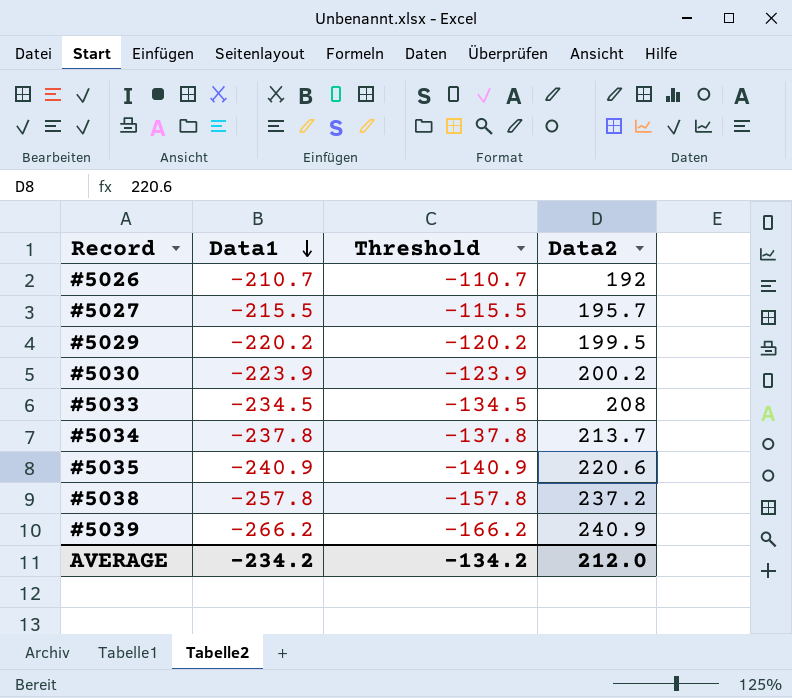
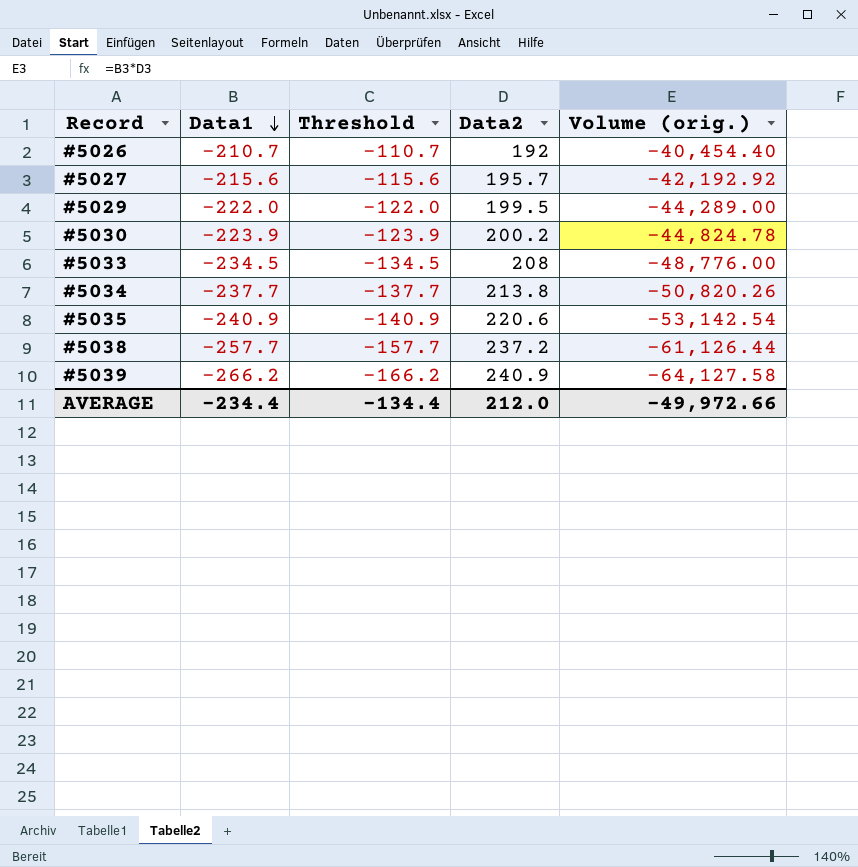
column Volume (orig.) | formula: none -> [Data1] * [Data2]
#5027 | Data1: -215.5 -> -215.6
#5027 | Threshold: -115.5 -> -115.6
#5029 | Data1: -220.2 -> -222.0
#5029 | Threshold: -120.2 -> -122.0
#5034 | Data1: -237.8 -> -237.7
#5034 | Threshold: -137.8 -> -137.7
#5034 | Data2: 213.7 -> 213.8
#5038 | Data1: -257.8 -> -257.7
#5038 | Threshold: -157.8 -> -157.7
AVERAGE | Data1: -234.2 -> -234.4
AVERAGE | Threshold: -134.2 -> -134.4

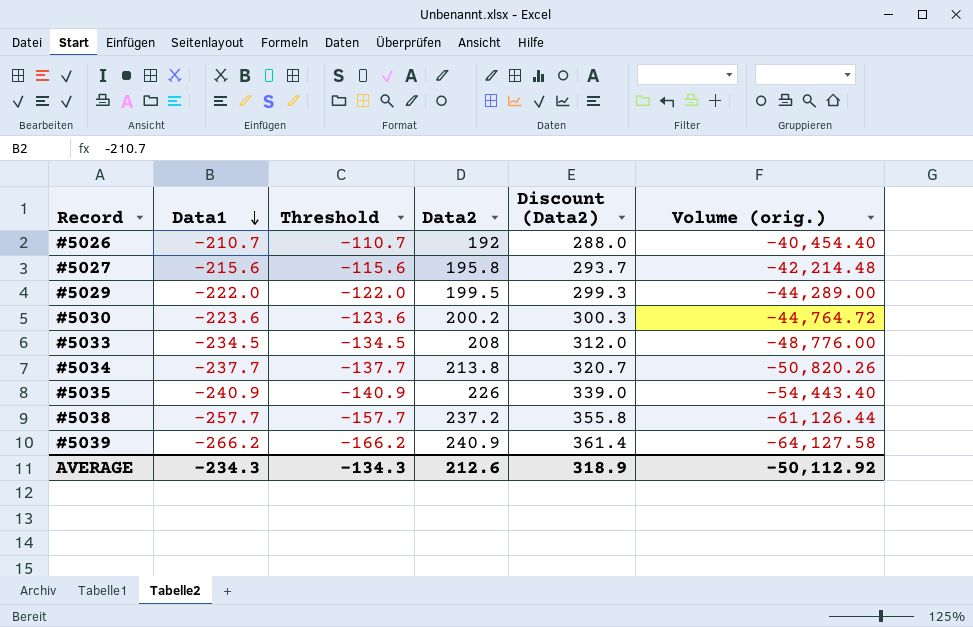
column Discount (Data2) | formula: none -> [Data2] * 1.5
#5027 | Data2: 195.7 -> 195.8
#5027 | Volume (orig.): -42,192.92 -> -42,214.48
#5030 | Data1: -223.9 -> -223.6
#5030 | Threshold: -123.9 -> -123.6
#5030 | Volume (orig.): -44,824.78 -> -44,764.72
#5035 | Data2: 220.6 -> 226
#5035 | Volume (orig.): -53,142.54 -> -54,443.40
AVERAGE | Data1: -234.4 -> -234.3
AVERAGE | Threshold: -134.4 -> -134.3
AVERAGE | Data2: 212.0 -> 212.6
AVERAGE | Volume (orig.): -49,972.66 -> -50,112.92

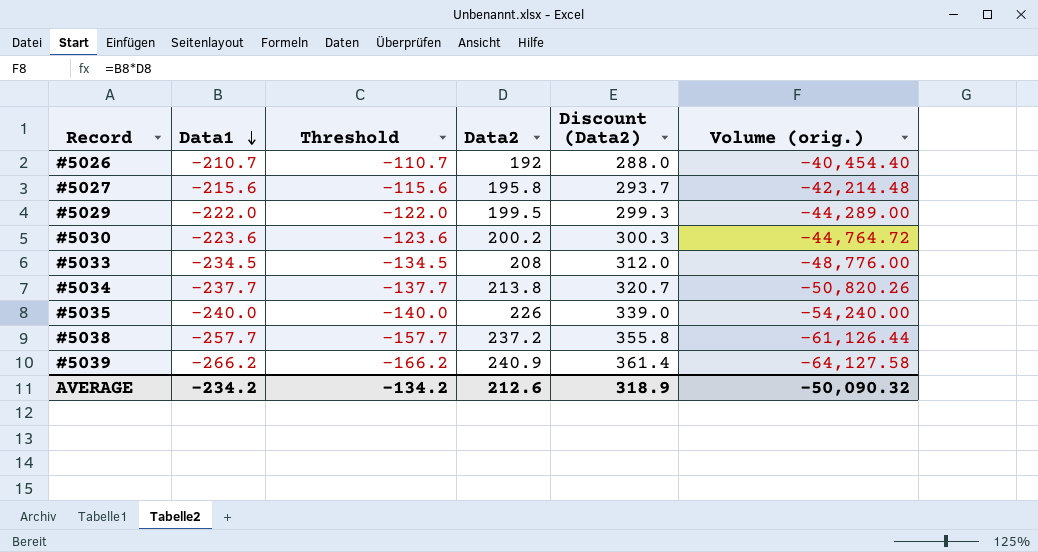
#5035 | Data1: -240.9 -> -240.0
#5035 | Threshold: -140.9 -> -140.0
#5035 | Volume (orig.): -54,443.40 -> -54,240.00
AVERAGE | Data1: -234.3 -> -234.2
AVERAGE | Threshold: -134.3 -> -134.2
AVERAGE | Volume (orig.): -50,112.92 -> -50,090.32

